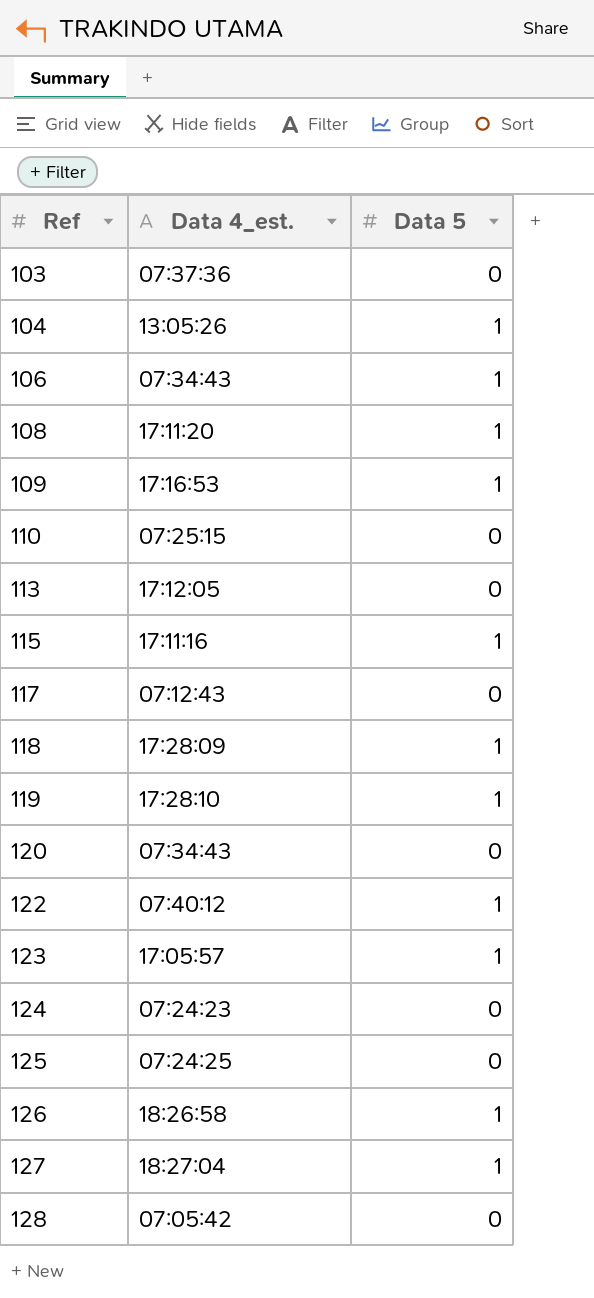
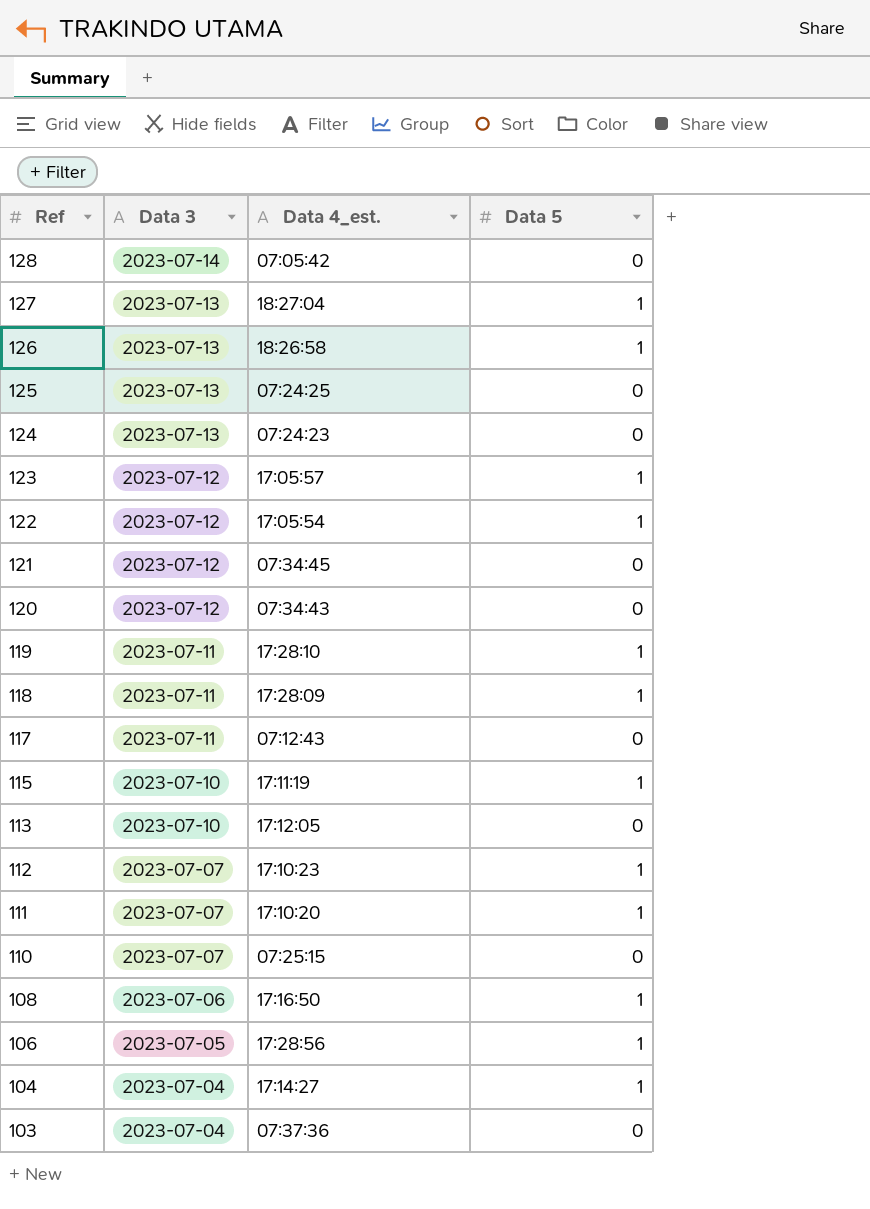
row order: Ref ascending -> Ref descending
column Data 3 | position: none -> 2
row 109: 17:16:53 | 1 -> none
122 | Data 4_est.: 07:40:12 -> 17:05:54
row 121: none -> 2023-07-12 | 07:34:45 | 0
115 | Data 4_est.: 17:11:16 -> 17:11:19
row 112: none -> 2023-07-07 | 17:10:23 | 1
row 111: none -> 2023-07-07 | 17:10:20 | 1
108 | Data 4_est.: 17:11:20 -> 17:16:50
106 | Data 4_est.: 07:34:43 -> 17:28:56
104 | Data 4_est.: 13:05:26 -> 17:14:27

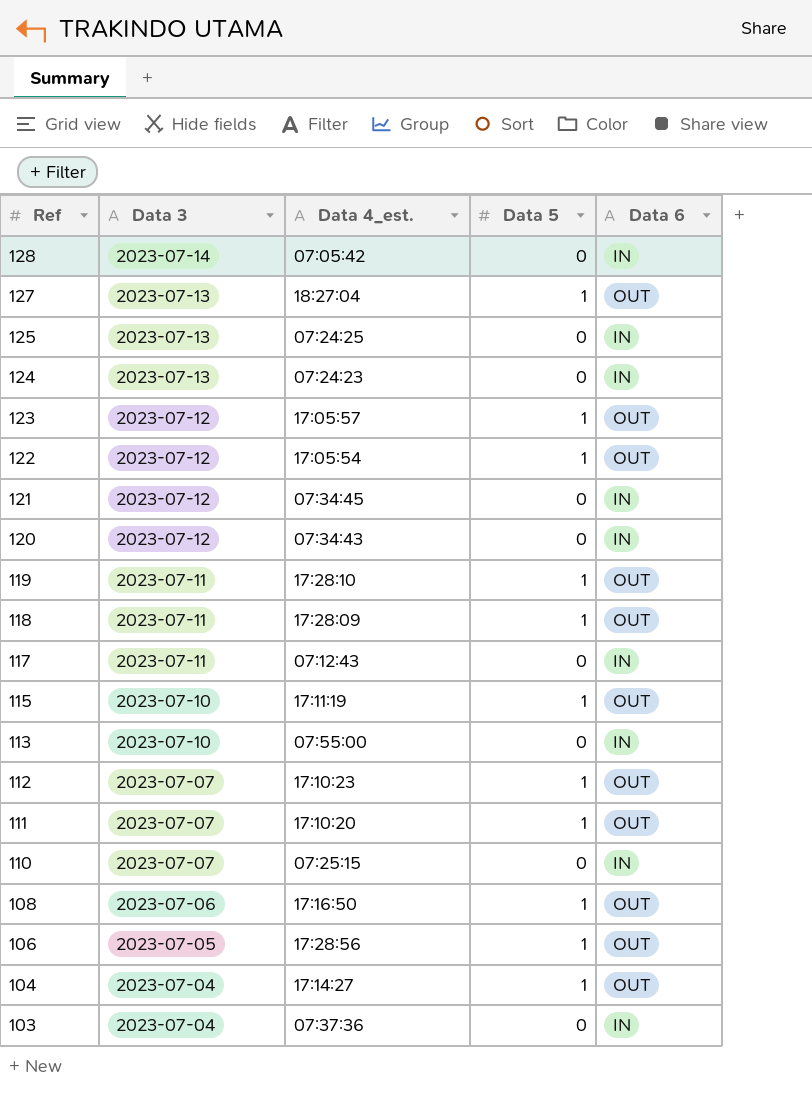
column Data 6 | position: none -> 5
row 126: 2023-07-13 | 18:26:58 | 1 -> none
113 | Data 4_est.: 17:12:05 -> 07:55:00

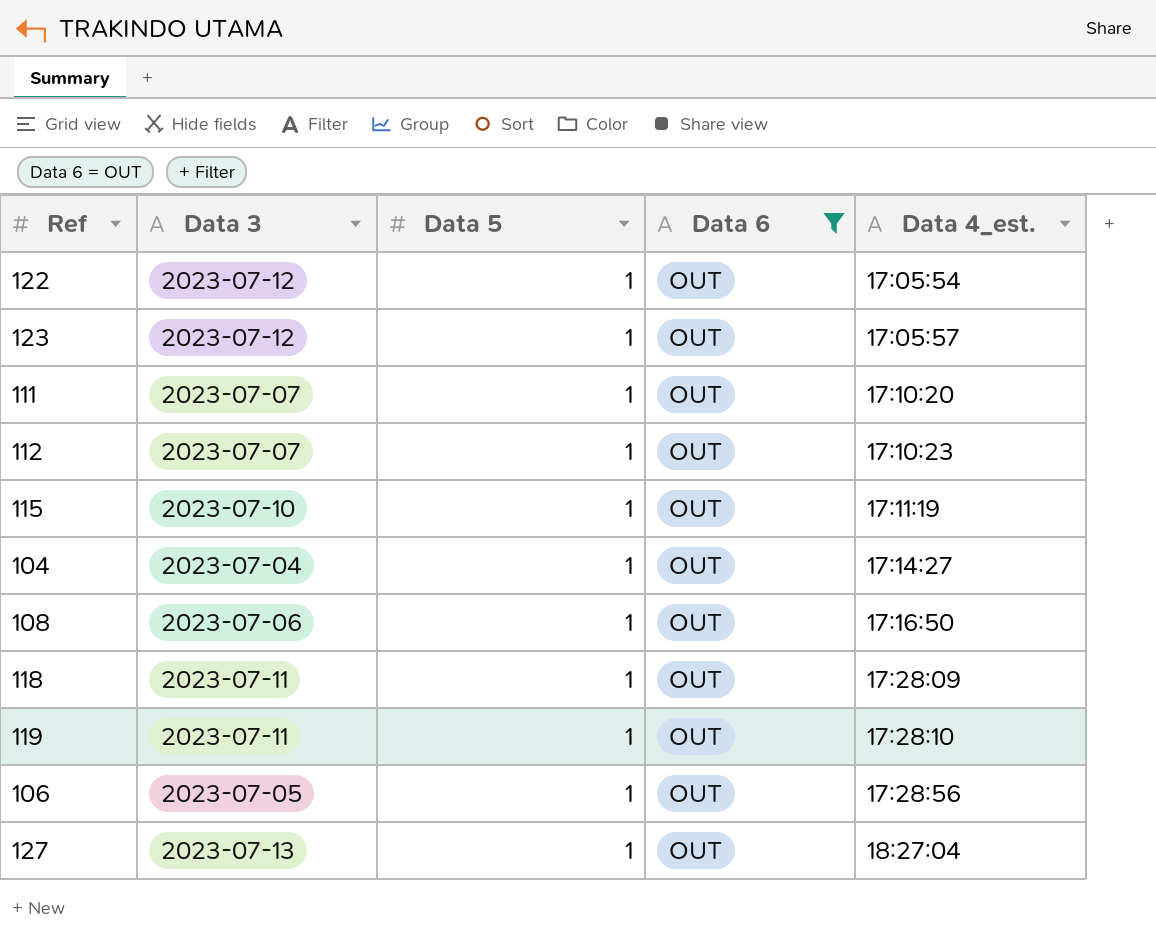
filter: none -> Data 6 = OUT
row order: Ref descending -> Data 4_est. ascending
column Data 4_est. | position: 3 -> 5

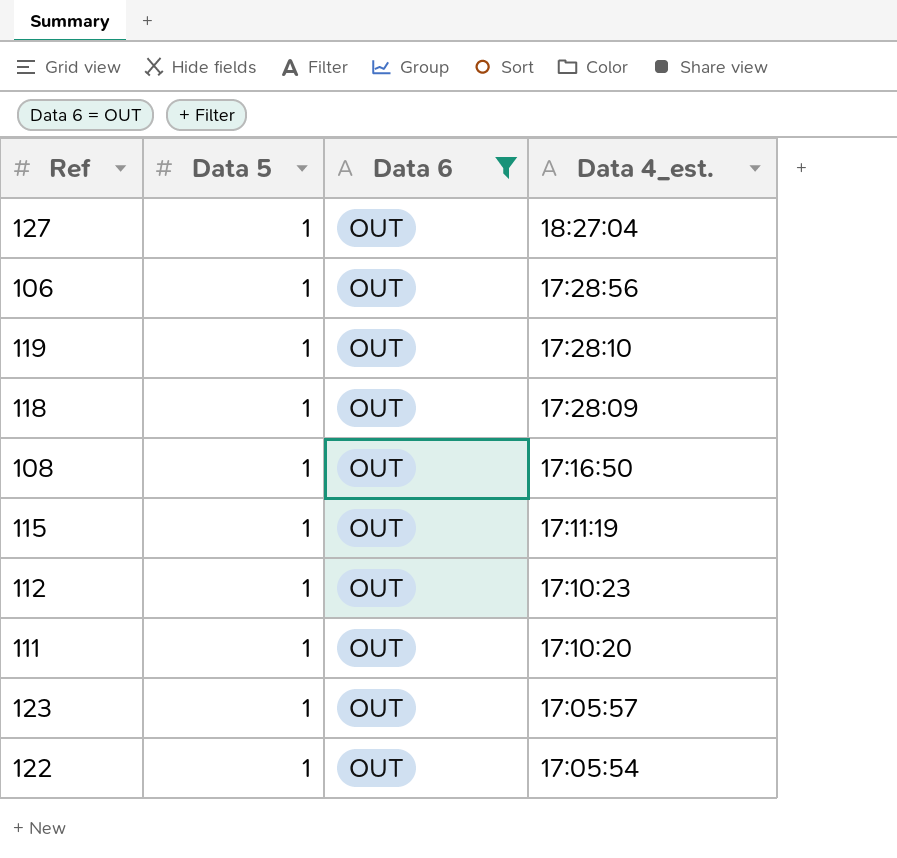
row order: Data 4_est. ascending -> Data 4_est. descending
column Data 3 | position: 2 -> none
row 104: 2023-07-04 | 1 | OUT | 17:14:27 -> none

